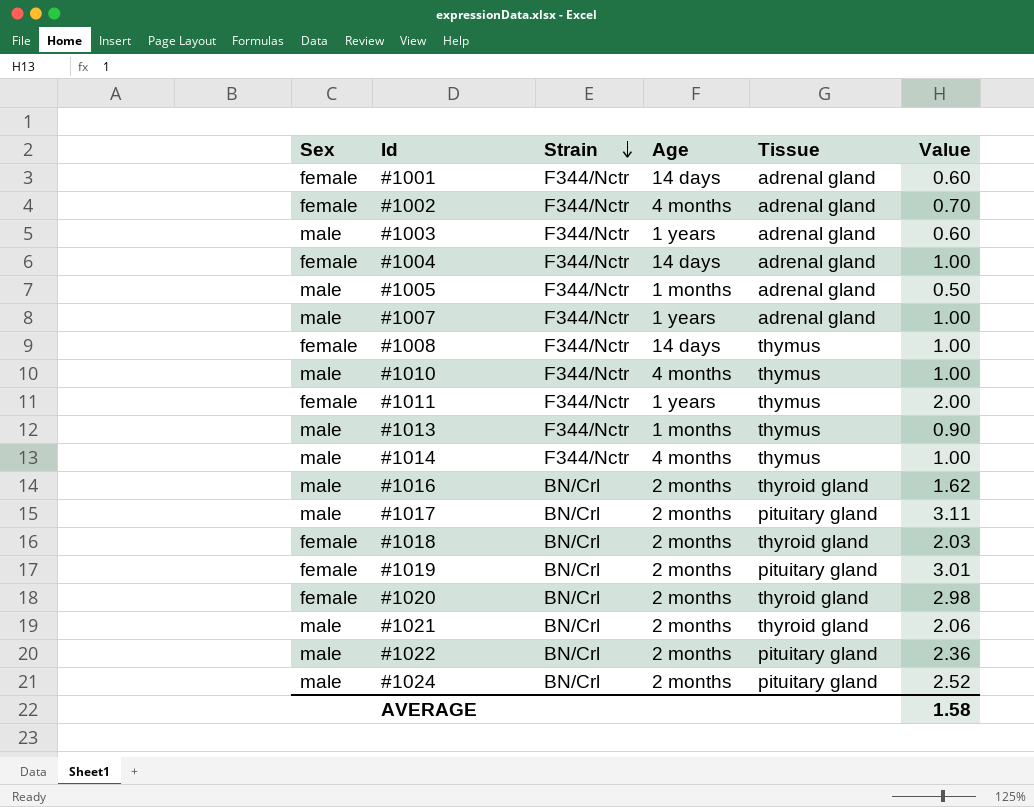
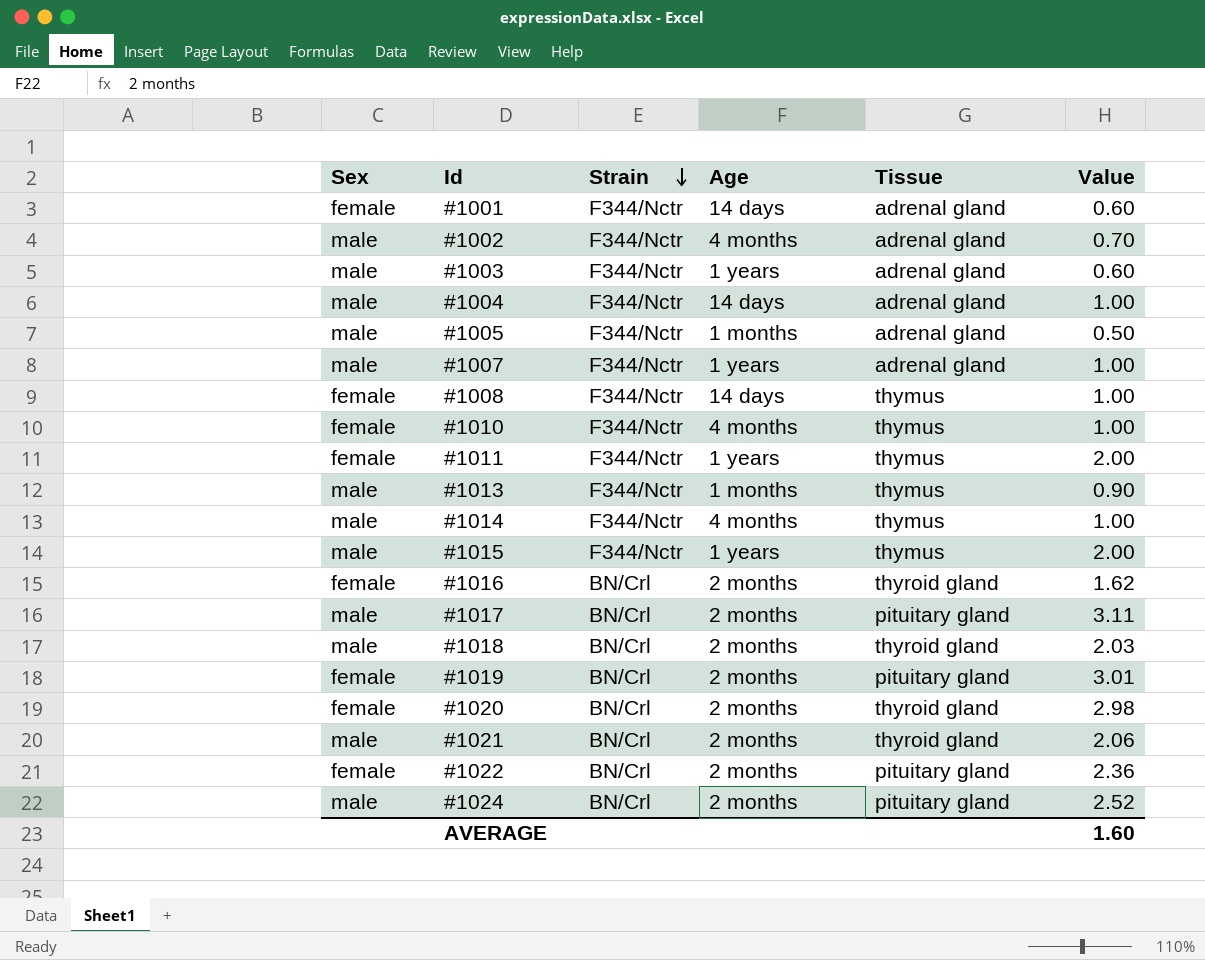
#1002 | Sex: female -> male
#1004 | Sex: female -> male
#1010 | Sex: male -> female
row #1015: none -> male | F344/Nctr | 1 years | thymus | 2.00
#1016 | Sex: male -> female
#1018 | Sex: female -> male
#1022 | Sex: male -> female
AVERAGE | Value: 1.58 -> 1.60

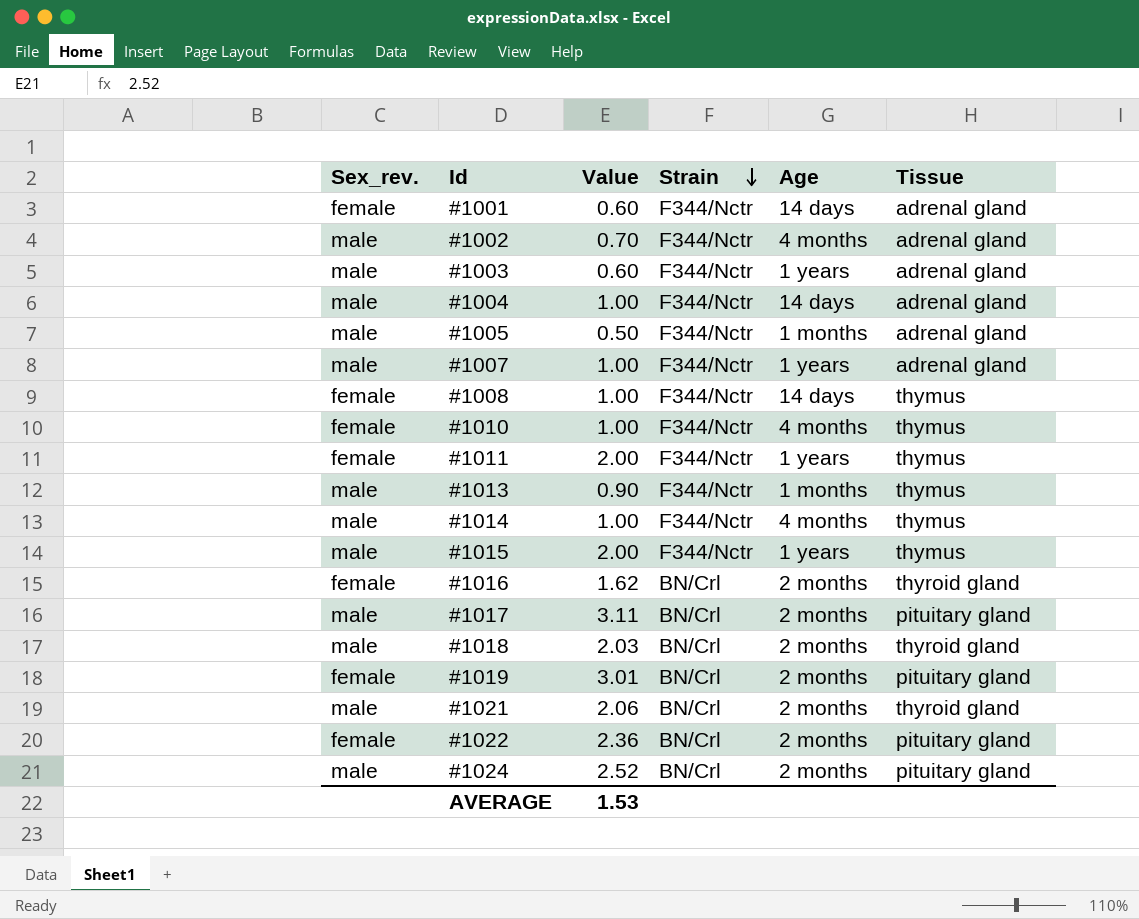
column name: Sex -> Sex_rev.
column Value | position: 6 -> 3
row #1020: female | BN/Crl | 2 months | thyroid gland | 2.98 -> none
AVERAGE | Value: 1.60 -> 1.53

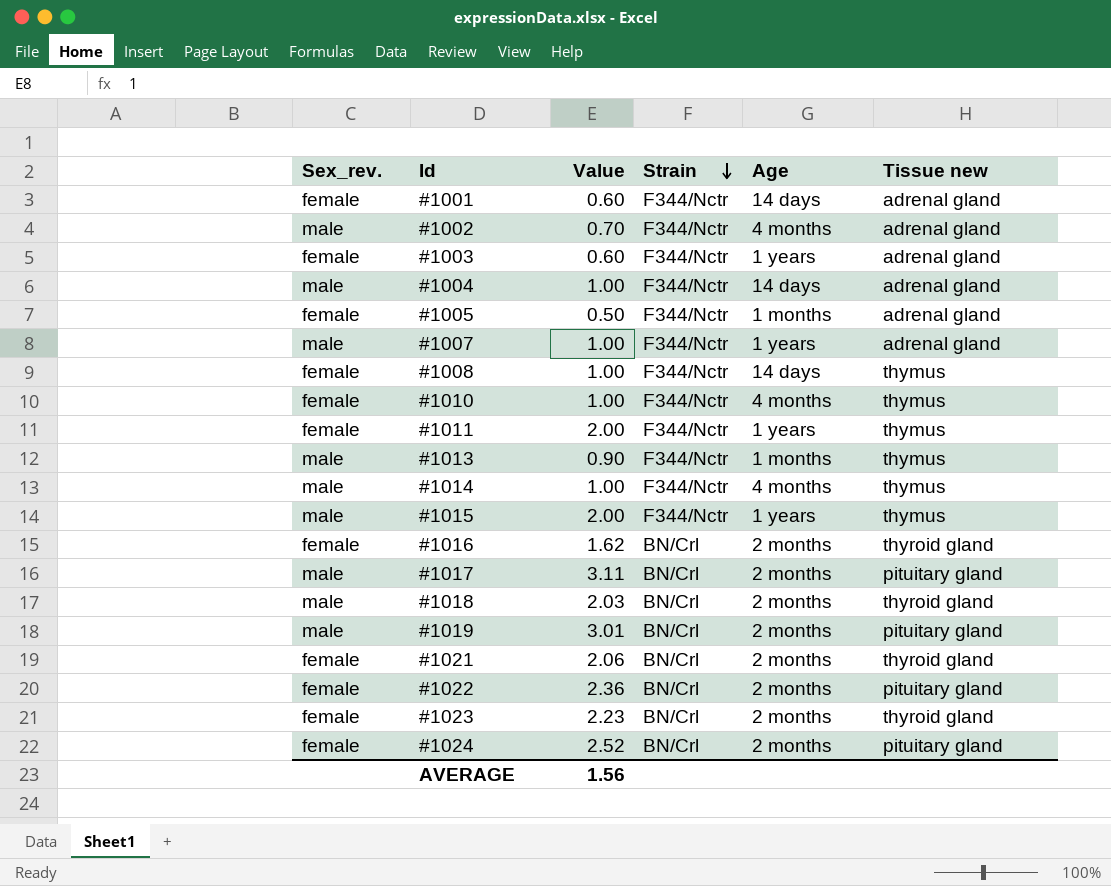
column name: Tissue -> Tissue new
#1003 | Sex_rev.: male -> female
#1005 | Sex_rev.: male -> female
#1019 | Sex_rev.: female -> male
#1021 | Sex_rev.: male -> female
row #1023: none -> female | 2.23 | BN/Crl | 2 months | thyroid gland
#1024 | Sex_rev.: male -> female
AVERAGE | Value: 1.53 -> 1.56

